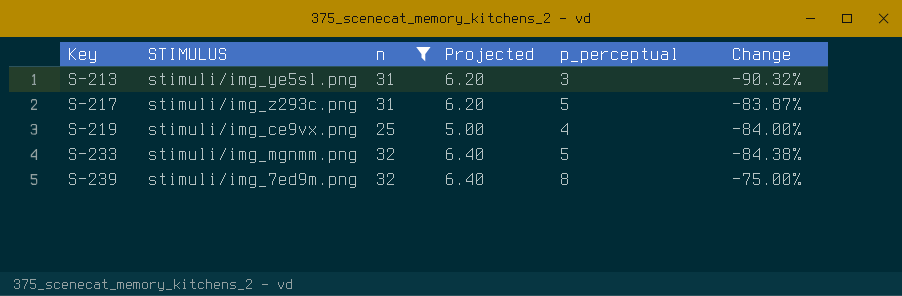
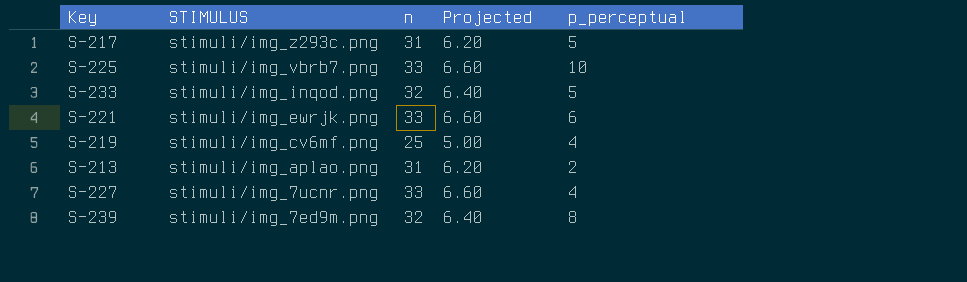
filter: n != 33 -> none
row order: Key ascending -> STIMULUS descending
column Change | formula: ([p_perceptual] - [n]) / [n] -> none
S-233 | STIMULUS: stimuli/img_mgnmm.png -> stimuli/img_inqod.png
S-219 | STIMULUS: stimuli/img_ce9vx.png -> stimuli/img_cv6mf.png
S-213 | STIMULUS: stimuli/img_ye5sl.png -> stimuli/img_aplao.png
S-213 | p_perceptual: 3 -> 2

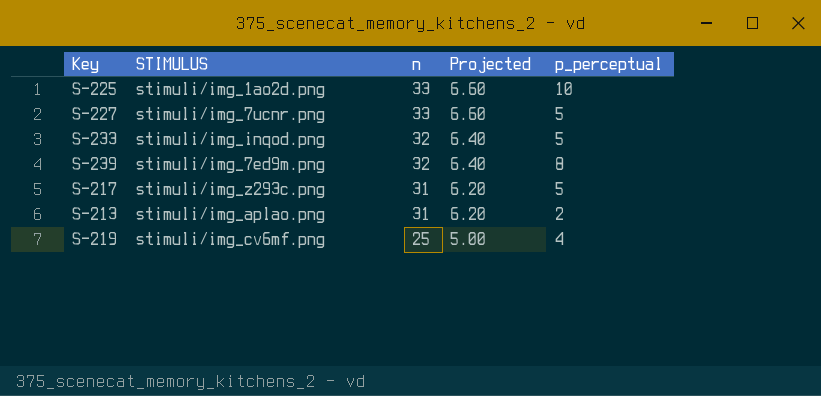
row order: STIMULUS descending -> n descending
row S-221: stimuli/img_ewrjk.png | 33 | 6.60 | 6 -> none
S-225 | STIMULUS: stimuli/img_vbrb7.png -> stimuli/img_1ao2d.png
S-227 | p_perceptual: 4 -> 5

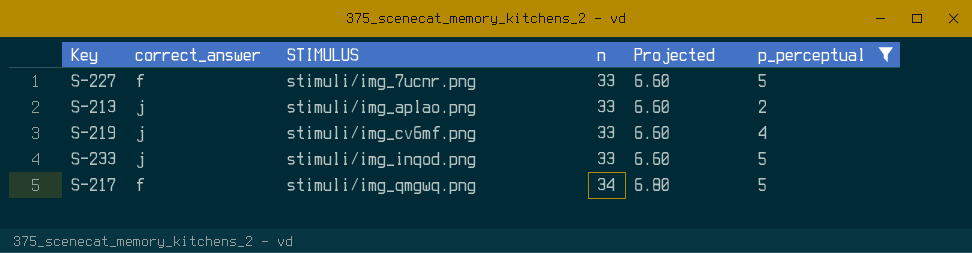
filter: none -> p_perceptual <= 5
row order: n descending -> STIMULUS ascending
column correct_answer | position: none -> 2
S-213 | n: 31 -> 33
S-213 | Projected: 6.20 -> 6.60
S-219 | n: 25 -> 33
S-219 | Projected: 5.00 -> 6.60
S-233 | n: 32 -> 33
S-233 | Projected: 6.40 -> 6.60
S-217 | STIMULUS: stimuli/img_z293c.png -> stimuli/img_qmgwq.png
S-217 | n: 31 -> 34
S-217 | Projected: 6.20 -> 6.80

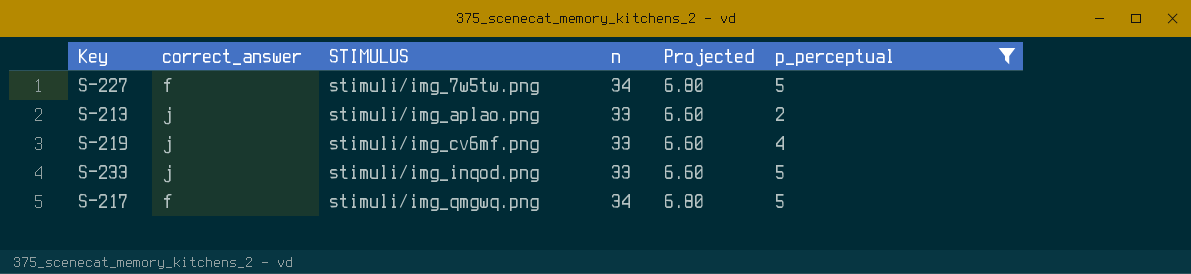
S-227 | STIMULUS: stimuli/img_7ucnr.png -> stimuli/img_7w5tw.png
S-227 | n: 33 -> 34
S-227 | Projected: 6.60 -> 6.80

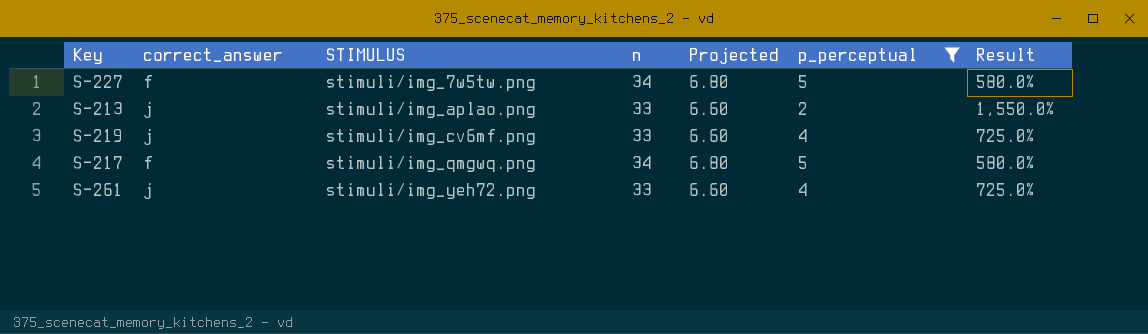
column Result | formula: none -> ([n] - [p_perceptual]) / [p_perceptual]
row S-233: j | stimuli/img_inqod.png | 33 | 6.60 | 5 -> none
row S-261: none -> j | stimuli/img_yeh72.png | 33 | 6.60 | 4 | 725.0%

